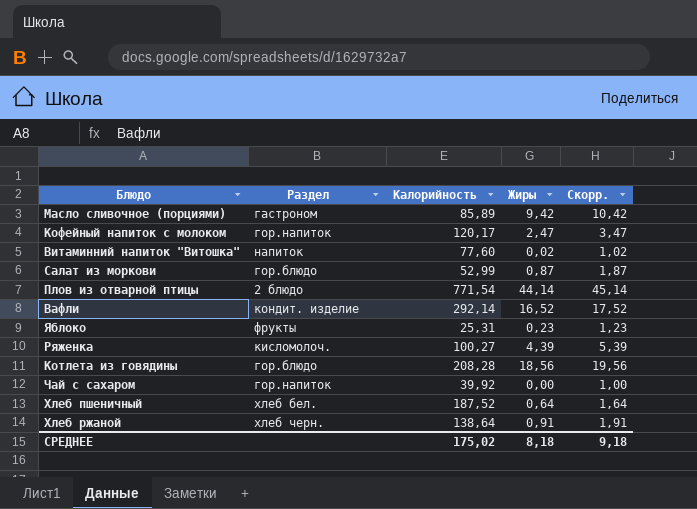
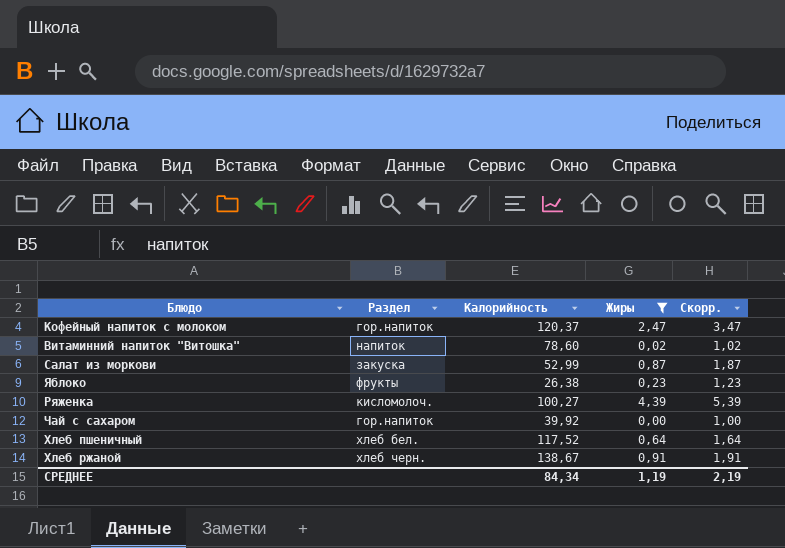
filter: none -> Жиры <= 4,39
Кофейный напиток с молоком | Калорийность: 120,17 -> 120,37
Витаминний напиток "Витошка" | Калорийность: 77,60 -> 78,60
Салат из моркови | Раздел: гор.блюдо -> закуска
Яблоко | Калорийность: 25,31 -> 26,38
Хлеб пшеничный | Калорийность: 187,52 -> 117,52
Хлеб ржаной | Калорийность: 138,64 -> 138,67
СРЕДНЕЕ | Калорийность: 175,02 -> 84,34
СРЕДНЕЕ | Жиры: 8,18 -> 1,19
СРЕДНЕЕ | Скорр.: 9,18 -> 2,19

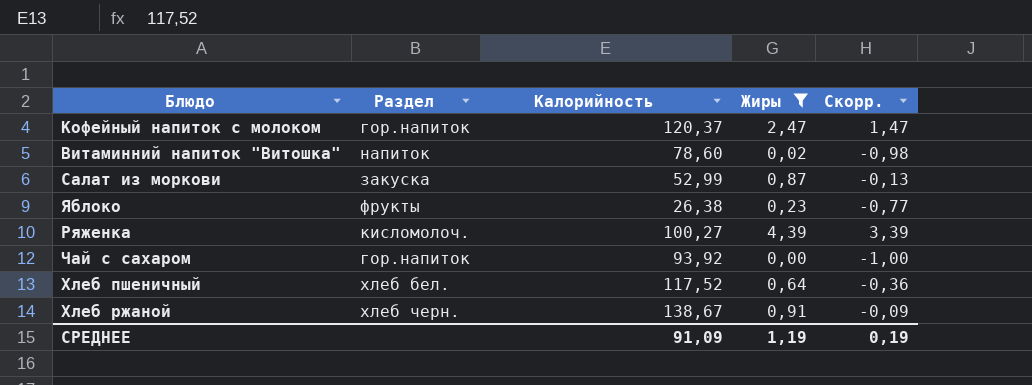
column Скорр. | formula: [Жиры] + 1 -> [Жиры] - 1
Чай с сахаром | Калорийность: 39,92 -> 93,92
СРЕДНЕЕ | Калорийность: 84,34 -> 91,09
СРЕДНЕЕ | Скорр.: 2,19 -> 0,19

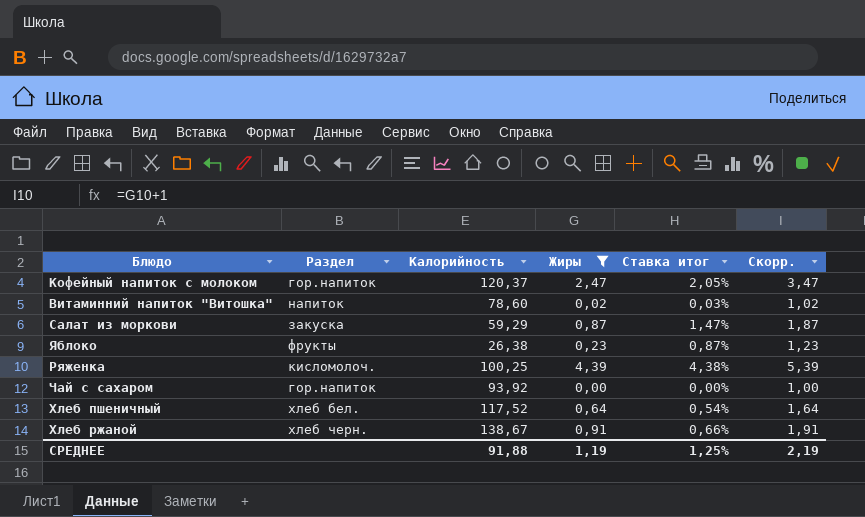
column Ставка итог | formula: none -> [Жиры] / [Калорийность]
column Скорр. | formula: [Жиры] - 1 -> [Жиры] + 1
Салат из моркови | Калорийность: 52,99 -> 59,29
Ряженка | Калорийность: 100,27 -> 100,25
СРЕДНЕЕ | Калорийность: 91,09 -> 91,88
СРЕДНЕЕ | Скорр.: 0,19 -> 2,19

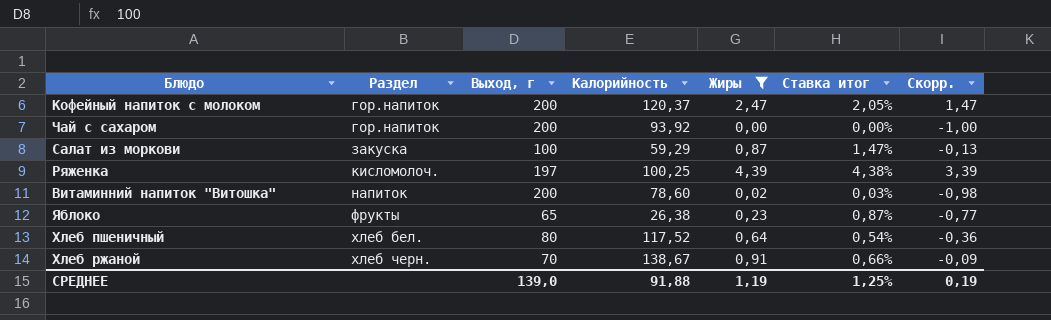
row order: none -> Раздел ascending
column Выход, г | position: none -> 3
column Скорр. | formula: [Жиры] + 1 -> [Жиры] - 1
СРЕДНЕЕ | Скорр.: 2,19 -> 0,19

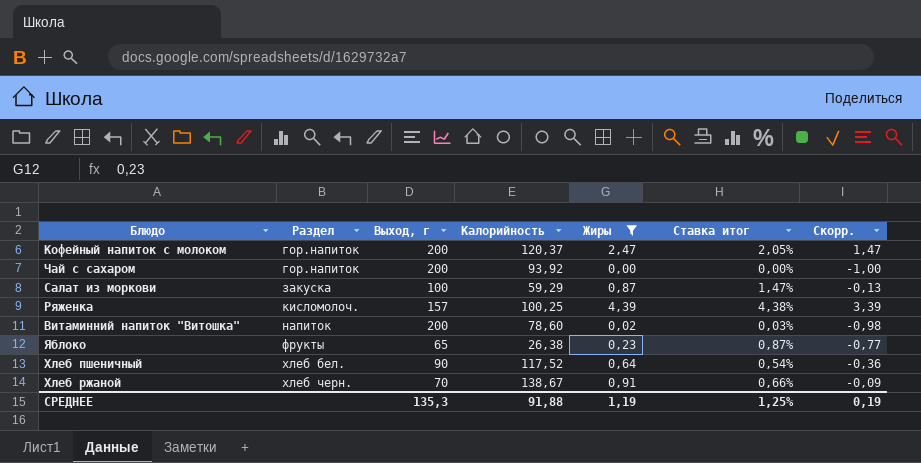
Ряженка | Выход, г: 197 -> 157
Хлеб пшеничный | Выход, г: 80 -> 90
СРЕДНЕЕ | Выход, г: 139,0 -> 135,3

